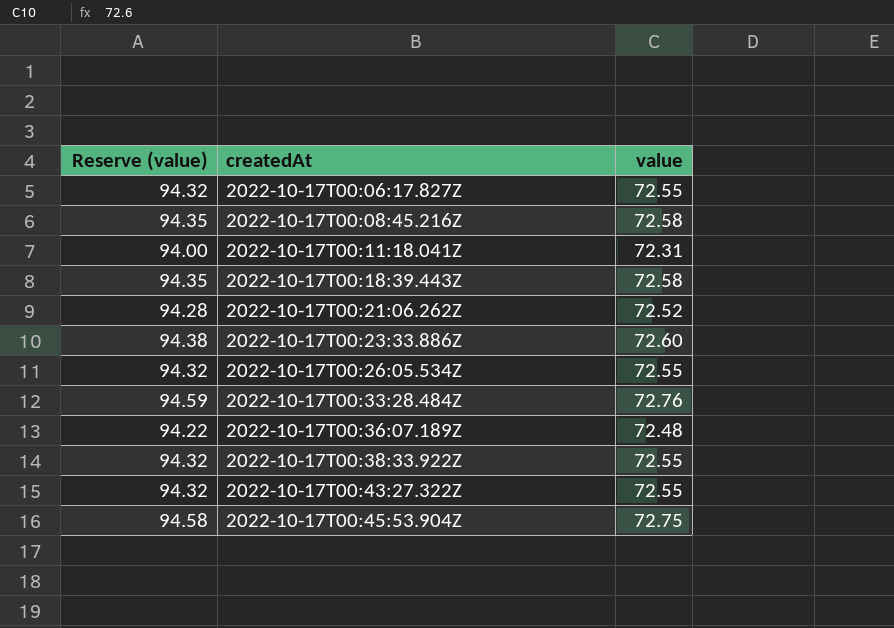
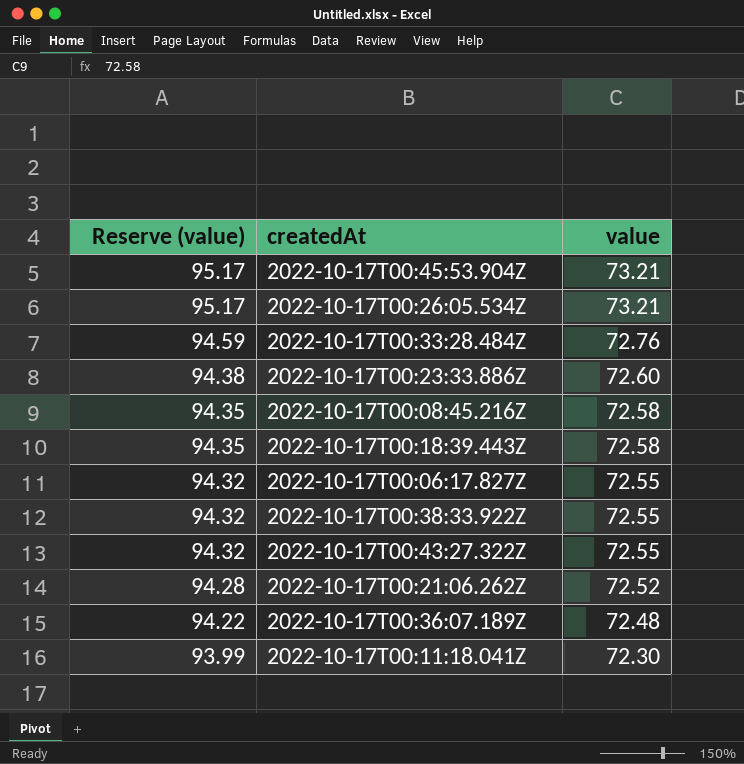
row order: createdAt ascending -> Reserve (value) descending
2022-10-17T00:45:53.904Z | Reserve (value): 94.58 -> 95.17
2022-10-17T00:45:53.904Z | value: 72.75 -> 73.21
2022-10-17T00:26:05.534Z | Reserve (value): 94.32 -> 95.17
2022-10-17T00:26:05.534Z | value: 72.55 -> 73.21
2022-10-17T00:11:18.041Z | Reserve (value): 94.00 -> 93.99
2022-10-17T00:11:18.041Z | value: 72.31 -> 72.30

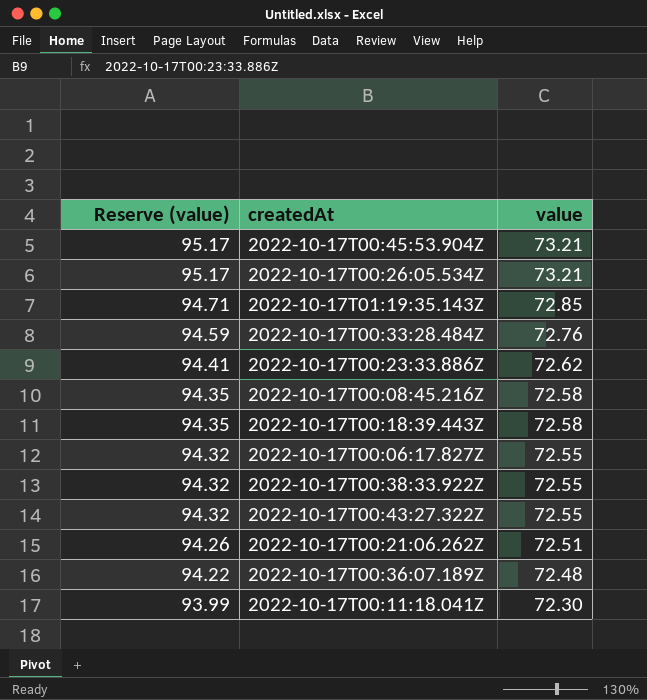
row 2022-10-17T01:19:35.143Z: none -> 94.71 | 72.85
2022-10-17T00:23:33.886Z | Reserve (value): 94.38 -> 94.41
2022-10-17T00:23:33.886Z | value: 72.60 -> 72.62
2022-10-17T00:21:06.262Z | Reserve (value): 94.28 -> 94.26
2022-10-17T00:21:06.262Z | value: 72.52 -> 72.51

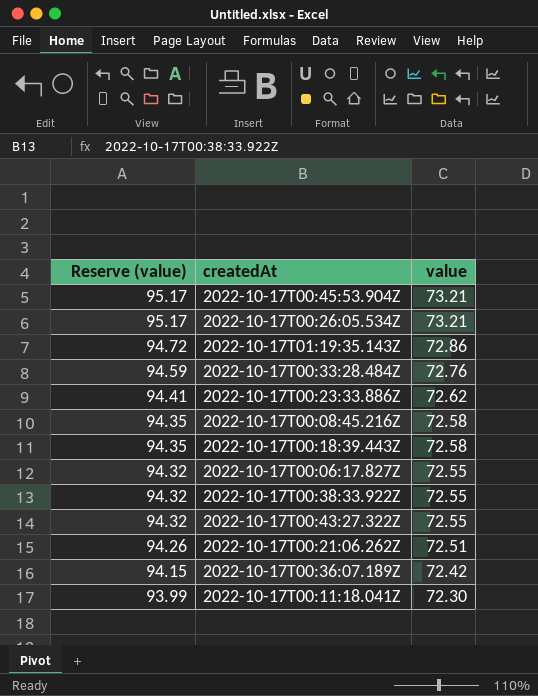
2022-10-17T01:19:35.143Z | Reserve (value): 94.71 -> 94.72
2022-10-17T01:19:35.143Z | value: 72.85 -> 72.86
2022-10-17T00:36:07.189Z | Reserve (value): 94.22 -> 94.15
2022-10-17T00:36:07.189Z | value: 72.48 -> 72.42

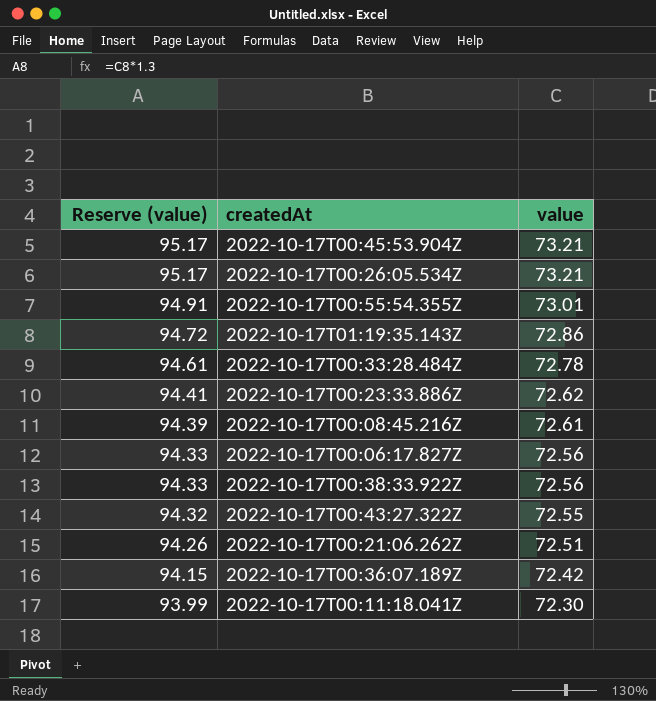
row 2022-10-17T00:18:39.443Z: 94.35 | 72.58 -> none
row 2022-10-17T00:55:54.355Z: none -> 94.91 | 73.01
2022-10-17T00:33:28.484Z | Reserve (value): 94.59 -> 94.61
2022-10-17T00:33:28.484Z | value: 72.76 -> 72.78
2022-10-17T00:08:45.216Z | Reserve (value): 94.35 -> 94.39
2022-10-17T00:08:45.216Z | value: 72.58 -> 72.61
2022-10-17T00:06:17.827Z | Reserve (value): 94.32 -> 94.33
2022-10-17T00:06:17.827Z | value: 72.55 -> 72.56
2022-10-17T00:38:33.922Z | Reserve (value): 94.32 -> 94.33
2022-10-17T00:38:33.922Z | value: 72.55 -> 72.56

